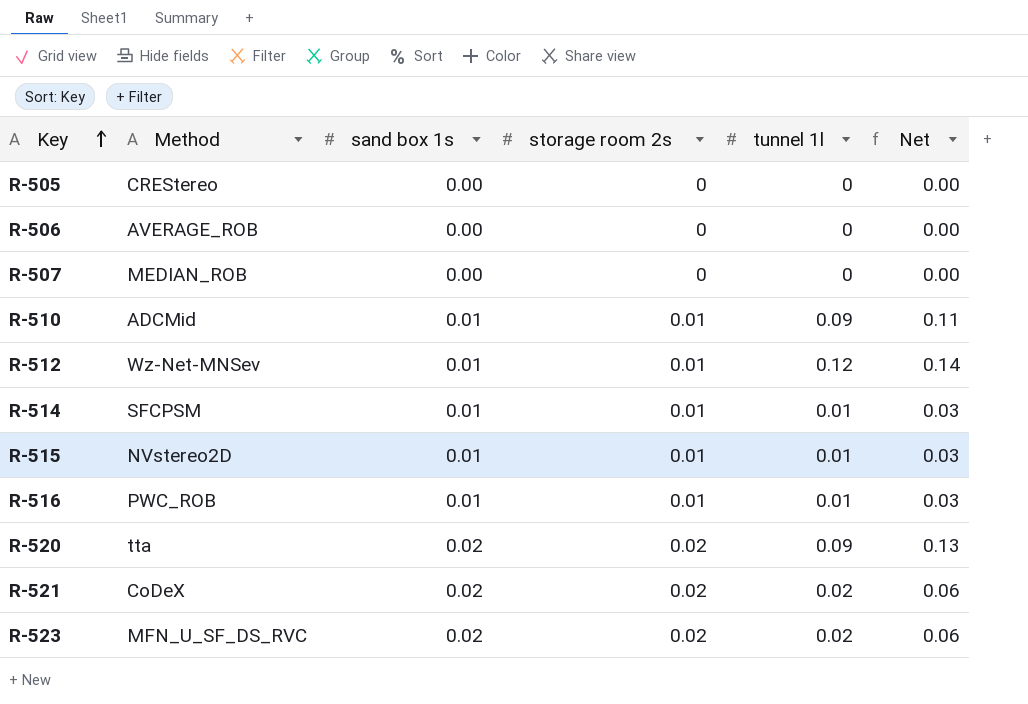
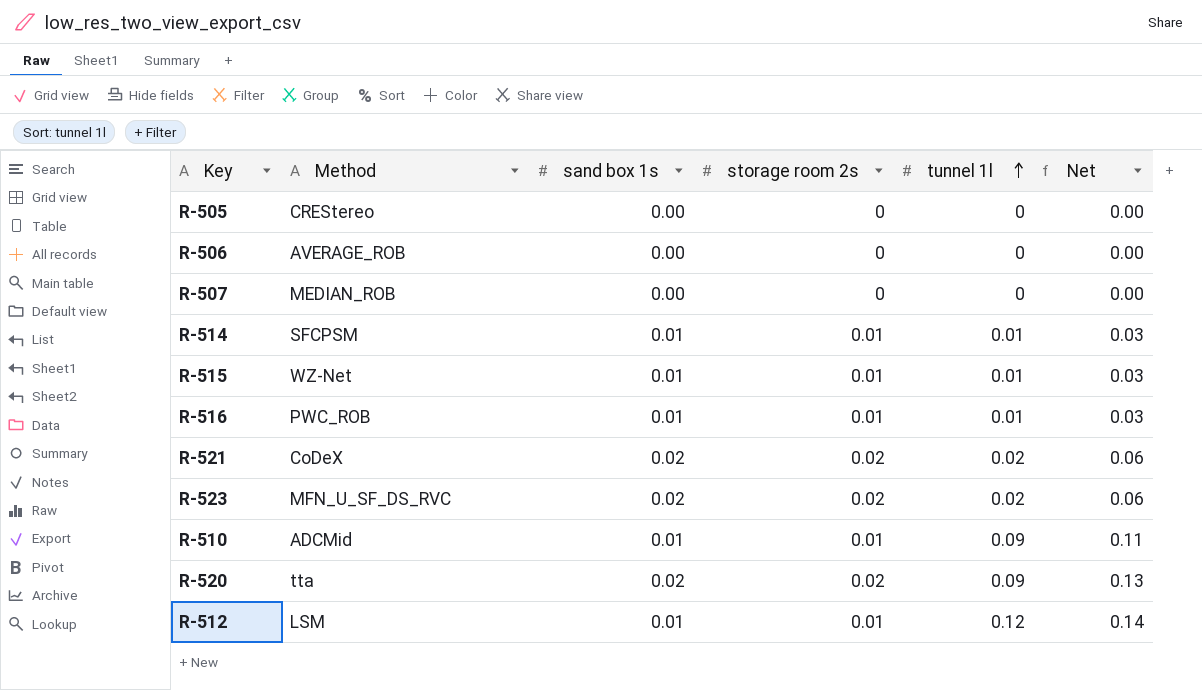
row order: Key ascending -> tunnel 1l ascending
R-515 | Method: NVstereo2D -> WZ-Net
R-512 | Method: Wz-Net-MNSev -> LSM

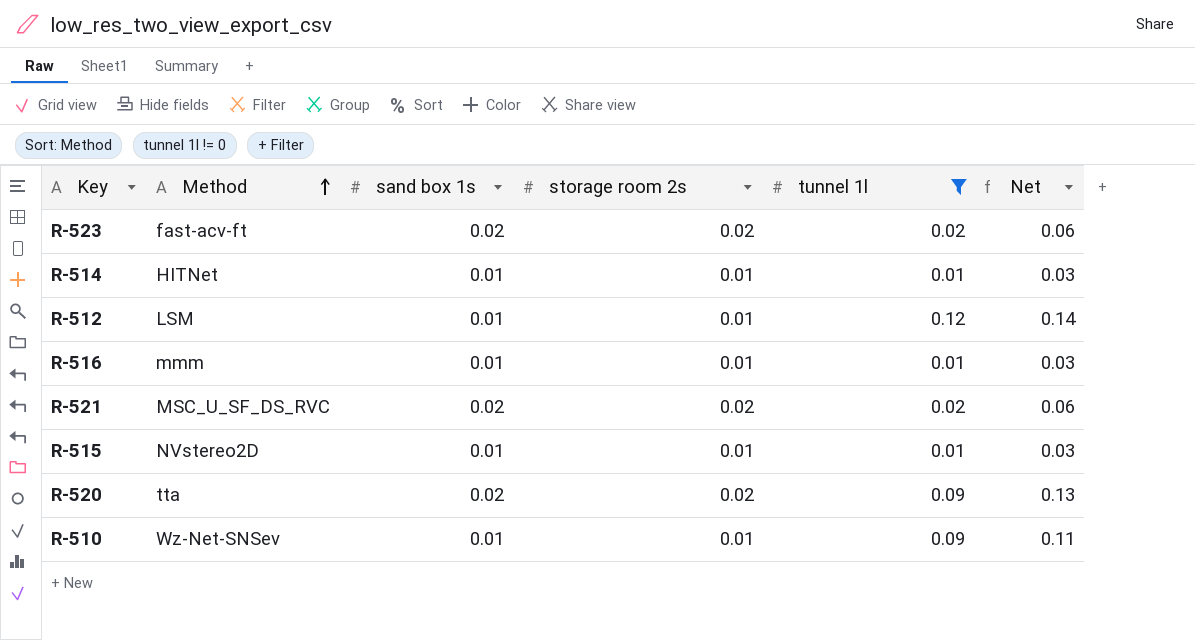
filter: none -> tunnel 1l != 0
row order: tunnel 1l ascending -> Method ascending
R-523 | Method: MFN_U_SF_DS_RVC -> fast-acv-ft
R-514 | Method: SFCPSM -> HITNet
R-516 | Method: PWC_ROB -> mmm
R-521 | Method: CoDeX -> MSC_U_SF_DS_RVC
R-515 | Method: WZ-Net -> NVstereo2D
R-510 | Method: ADCMid -> Wz-Net-SNSev

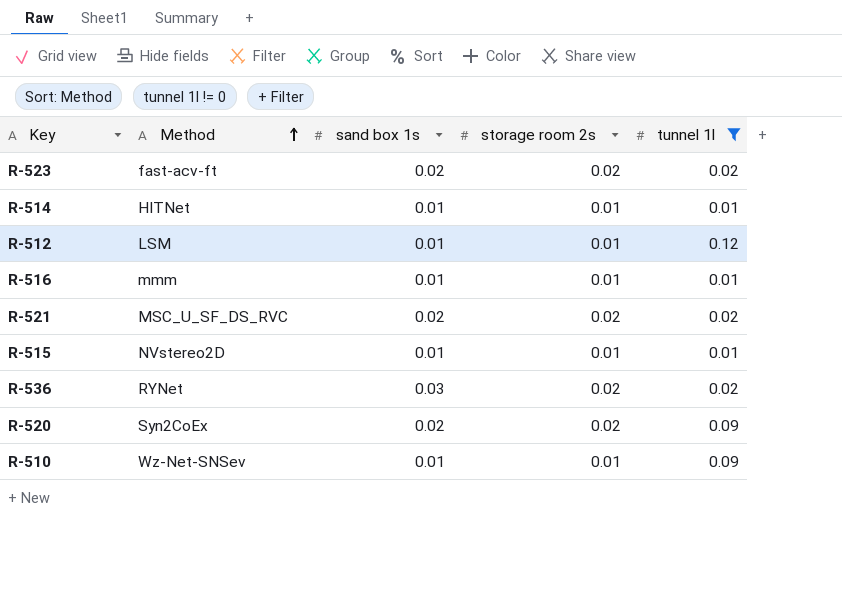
column Net | formula: [sand box 1s] + [storage room 2s] + [tunnel 1l] -> none
row R-536: none -> RYNet | 0.03 | 0.02 | 0.02
R-520 | Method: tta -> Syn2CoEx

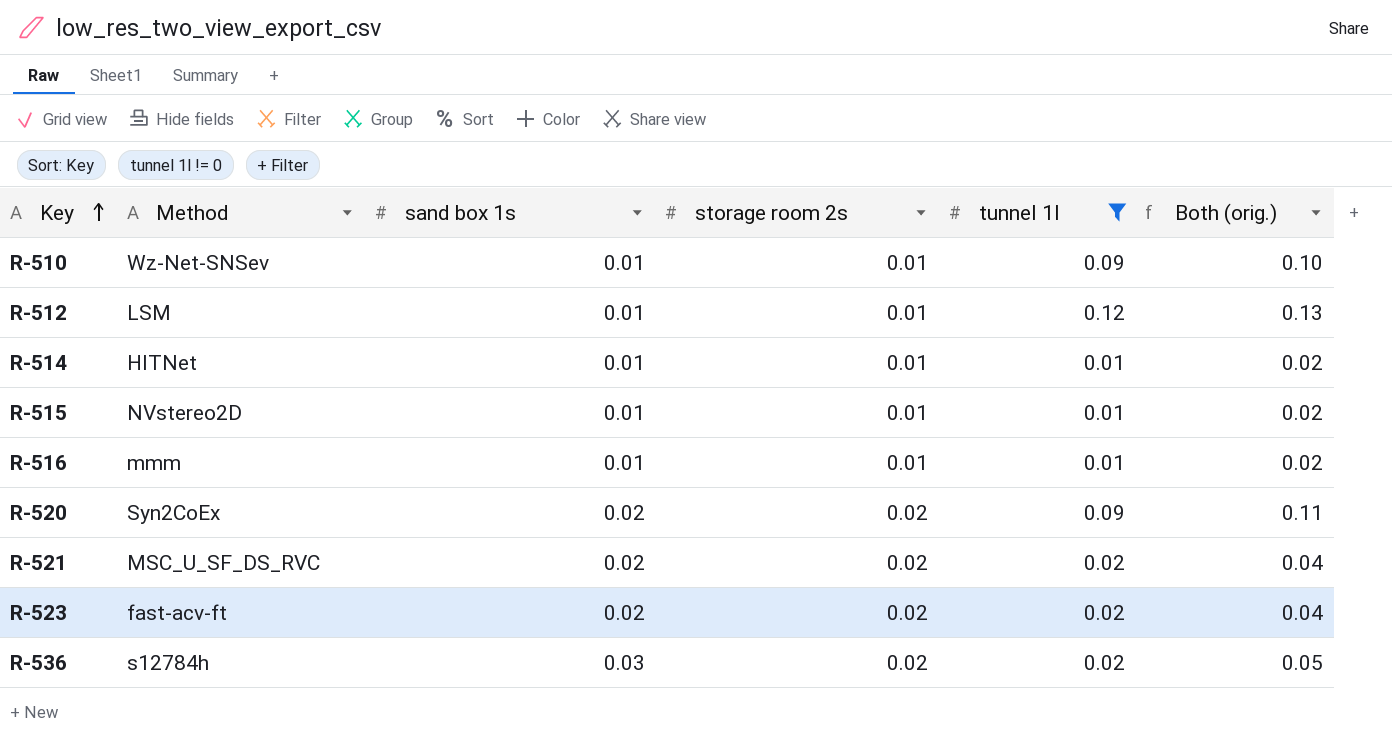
row order: Method ascending -> Key ascending
column Both (orig.) | formula: none -> [sand box 1s] + [tunnel 1l]
R-536 | Method: RYNet -> s12784h

